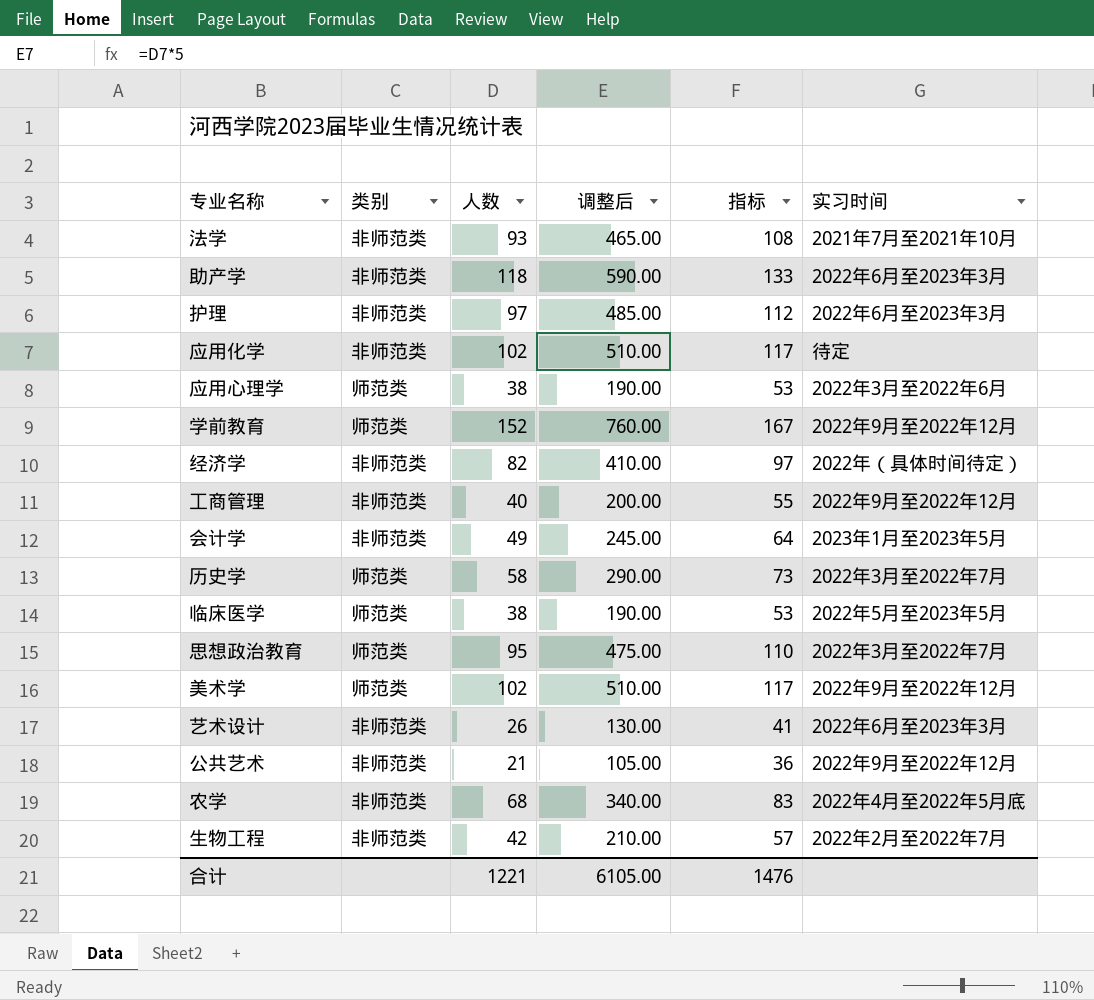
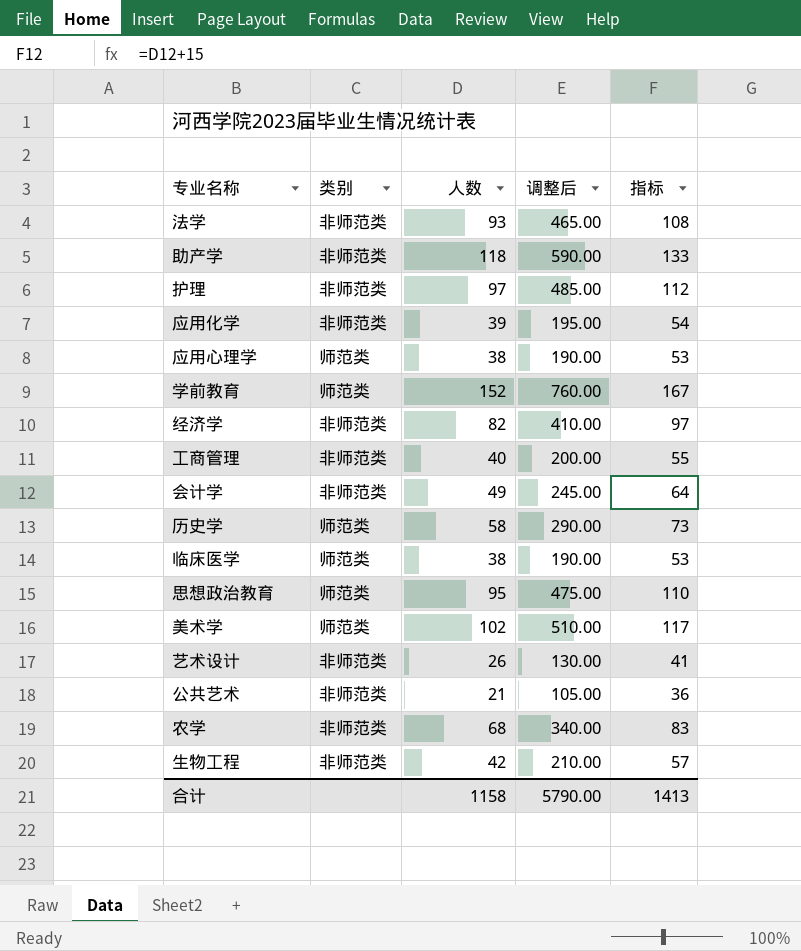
column 实习时间 | position: 6 -> none
应用化学 | 人数: 102 -> 39
应用化学 | 调整后: 510.00 -> 195.00
应用化学 | 指标: 117 -> 54
合计 | 人数: 1221 -> 1158
合计 | 调整后: 6105.00 -> 5790.00
合计 | 指标: 1476 -> 1413

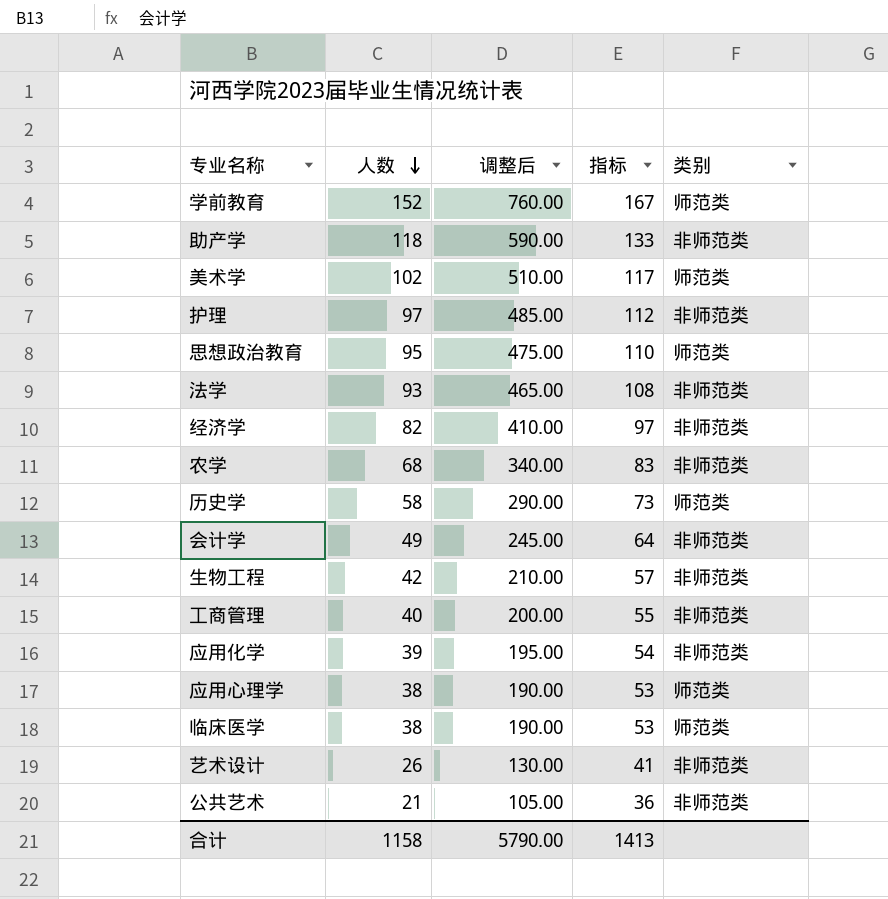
row order: none -> 人数 descending
column 类别 | position: 2 -> 5

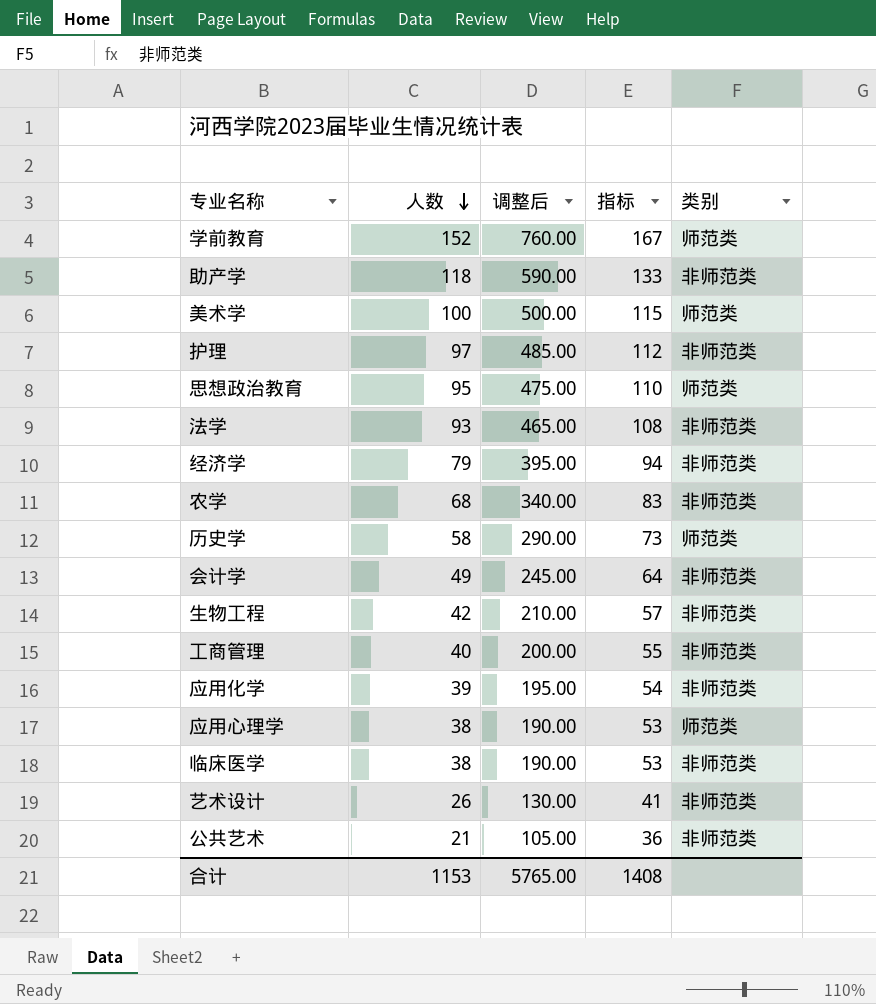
美术学 | 人数: 102 -> 100
美术学 | 调整后: 510.00 -> 500.00
美术学 | 指标: 117 -> 115
经济学 | 人数: 82 -> 79
经济学 | 调整后: 410.00 -> 395.00
经济学 | 指标: 97 -> 94
临床医学 | 类别: 师范类 -> 非师范类
合计 | 人数: 1158 -> 1153
合计 | 调整后: 5790.00 -> 5765.00
合计 | 指标: 1413 -> 1408

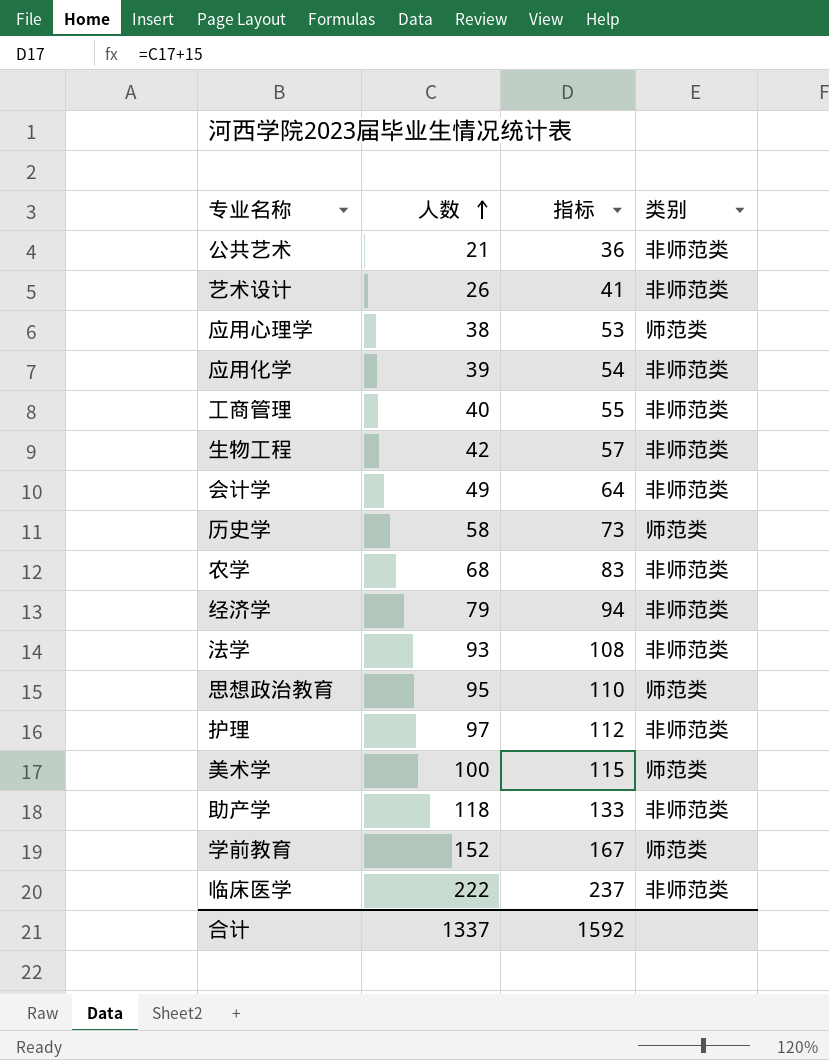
row order: 人数 descending -> 人数 ascending
column 调整后 | formula: [人数] * 5 -> none
临床医学 | 人数: 38 -> 222
临床医学 | 指标: 53 -> 237
合计 | 人数: 1153 -> 1337
合计 | 指标: 1408 -> 1592

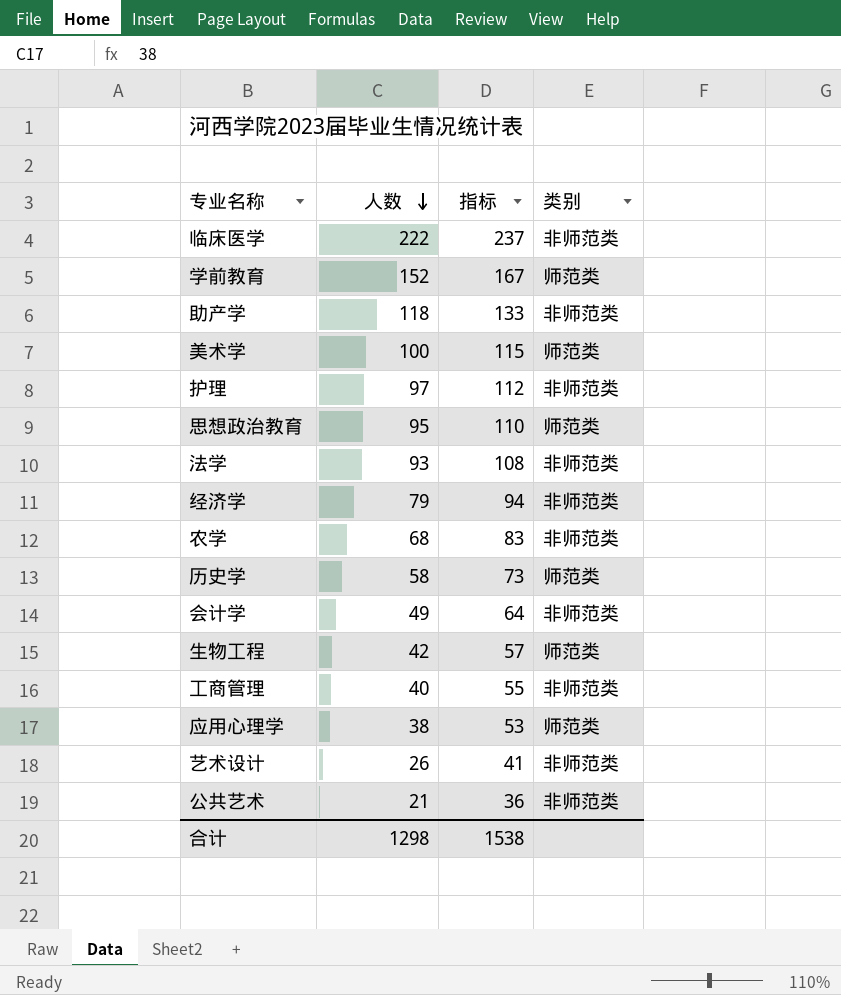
row order: 人数 ascending -> 人数 descending
row 应用化学: 39 | 54 | 非师范类 -> none
生物工程 | 类别: 非师范类 -> 师范类
合计 | 人数: 1337 -> 1298
合计 | 指标: 1592 -> 1538

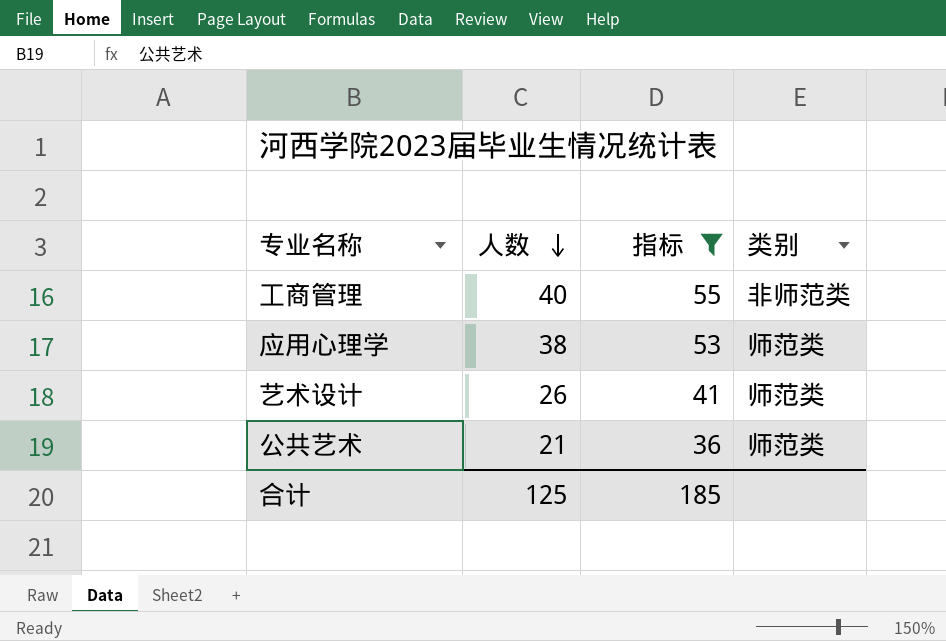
filter: none -> 指标 <= 55
艺术设计 | 类别: 非师范类 -> 师范类
公共艺术 | 类别: 非师范类 -> 师范类
合计 | 人数: 1298 -> 125
合计 | 指标: 1538 -> 185

